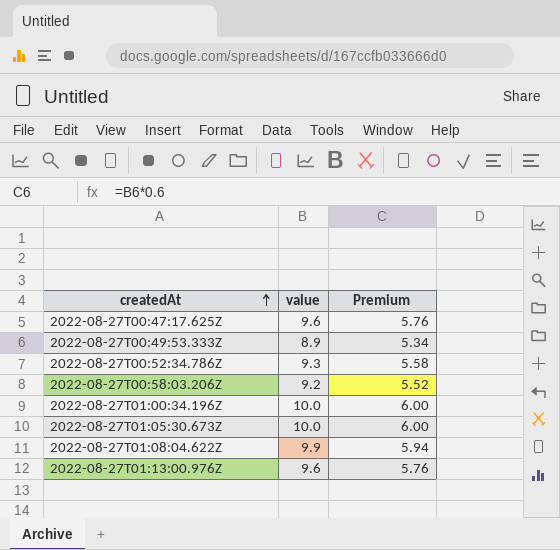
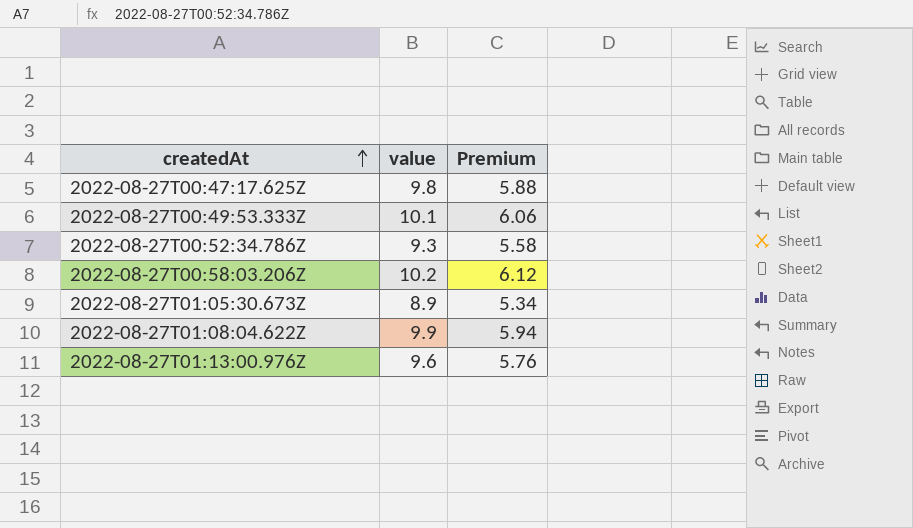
row 2022-08-27T01:00:34.196Z: 10.0 | 6.00 -> none
2022-08-27T00:47:17.625Z | value: 9.6 -> 9.8
2022-08-27T00:47:17.625Z | Premium: 5.76 -> 5.88
2022-08-27T00:49:53.333Z | value: 8.9 -> 10.1
2022-08-27T00:49:53.333Z | Premium: 5.34 -> 6.06
2022-08-27T00:58:03.206Z | value: 9.2 -> 10.2
2022-08-27T00:58:03.206Z | Premium: 5.52 -> 6.12
2022-08-27T01:05:30.673Z | value: 10.0 -> 8.9
2022-08-27T01:05:30.673Z | Premium: 6.00 -> 5.34

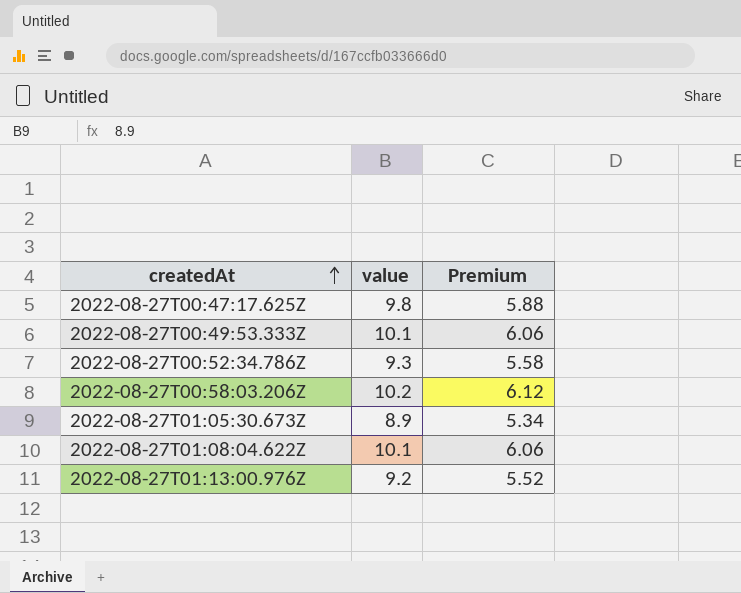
2022-08-27T01:08:04.622Z | value: 9.9 -> 10.1
2022-08-27T01:08:04.622Z | Premium: 5.94 -> 6.06
2022-08-27T01:13:00.976Z | value: 9.6 -> 9.2
2022-08-27T01:13:00.976Z | Premium: 5.76 -> 5.52

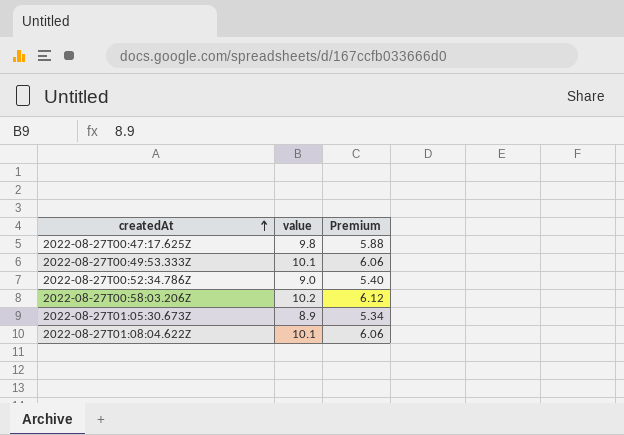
row 2022-08-27T01:13:00.976Z: 9.2 | 5.52 -> none
2022-08-27T00:52:34.786Z | value: 9.3 -> 9.0
2022-08-27T00:52:34.786Z | Premium: 5.58 -> 5.40

